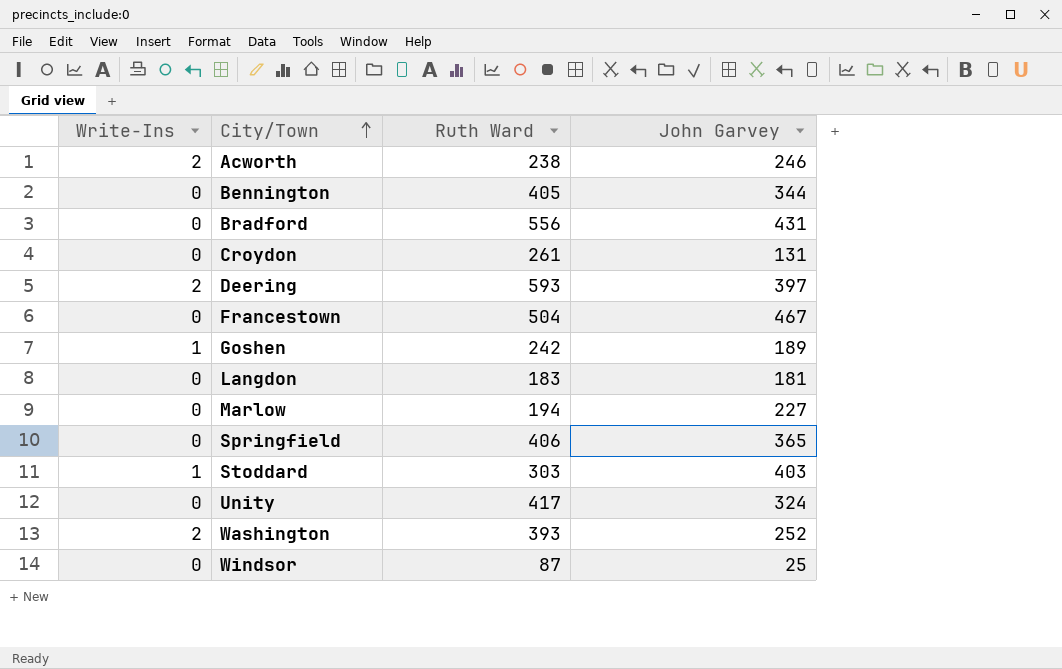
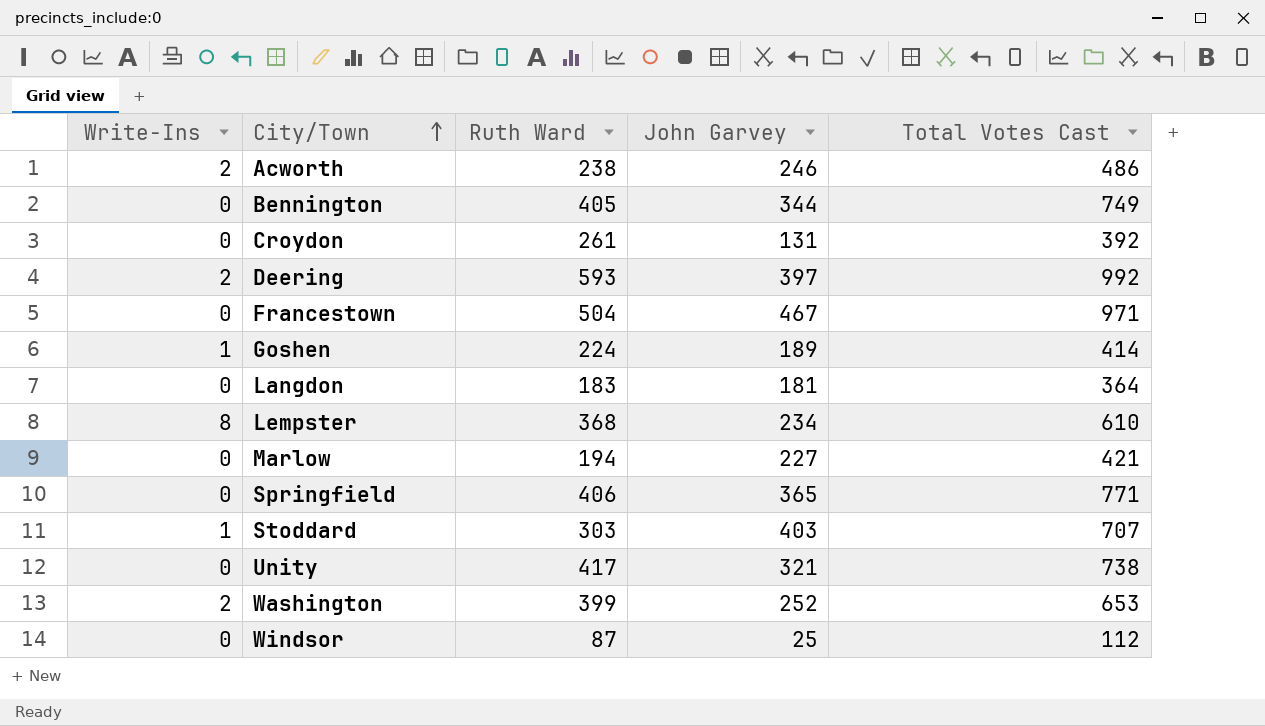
column Total Votes Cast | formula: none -> [Write-Ins] + [Ruth Ward] + [John Garvey]
row Bradford: 0 | 556 | 431 -> none
Goshen | Ruth Ward: 242 -> 224
row Lempster: none -> 8 | 368 | 234 | 610
Unity | John Garvey: 324 -> 321
Washington | Ruth Ward: 393 -> 399

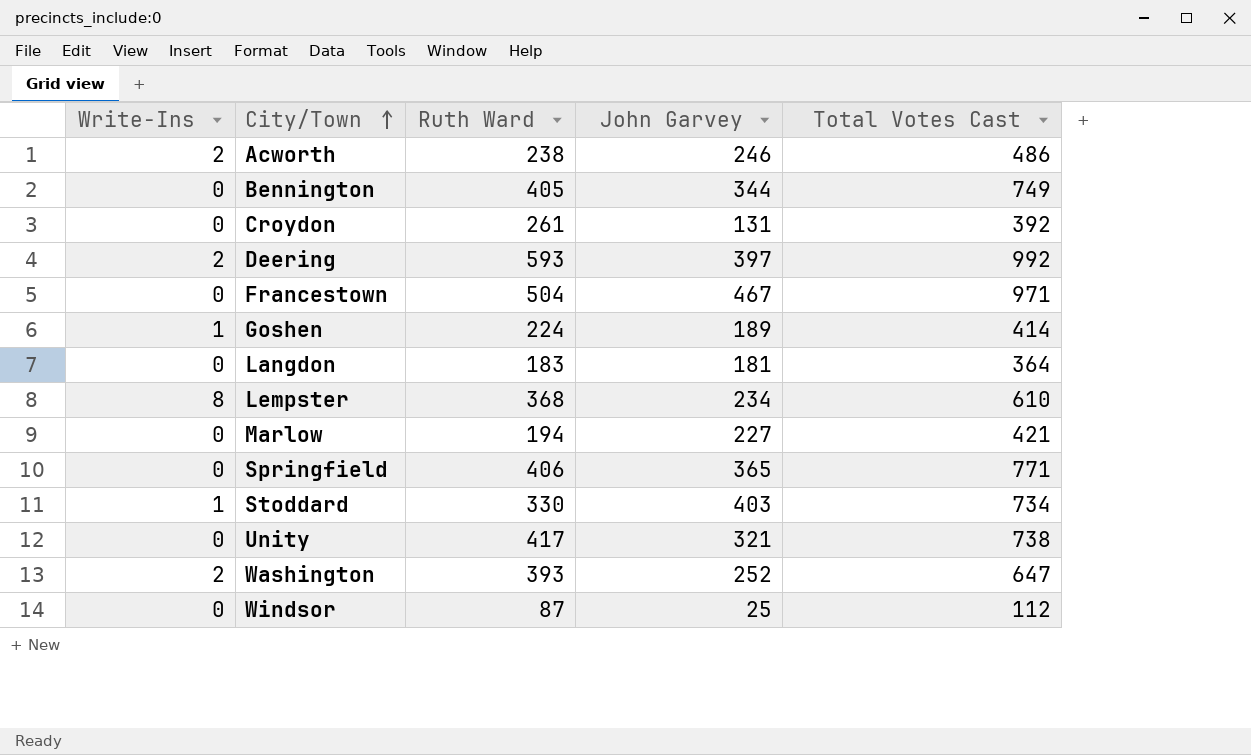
Stoddard | Ruth Ward: 303 -> 330
Stoddard | Total Votes Cast: 707 -> 734
Washington | Ruth Ward: 399 -> 393
Washington | Total Votes Cast: 653 -> 647

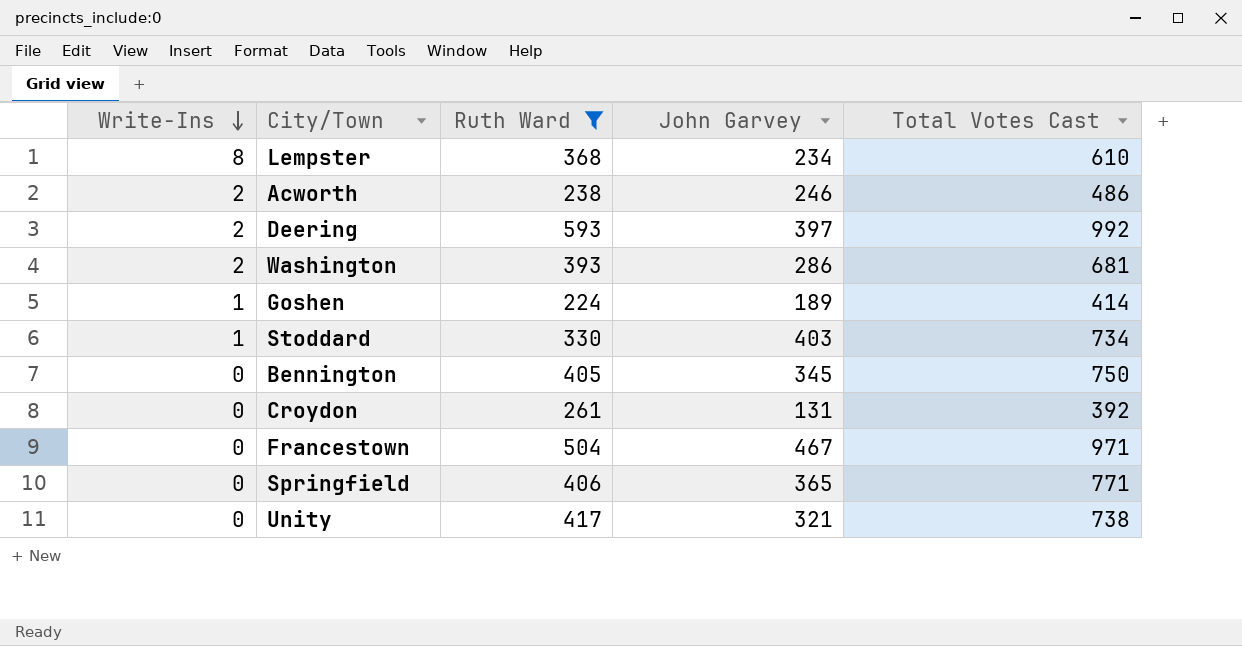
filter: none -> Ruth Ward >= 224
row order: City/Town ascending -> Write-Ins descending
Washington | John Garvey: 252 -> 286
Washington | Total Votes Cast: 647 -> 681
Bennington | John Garvey: 344 -> 345
Bennington | Total Votes Cast: 749 -> 750

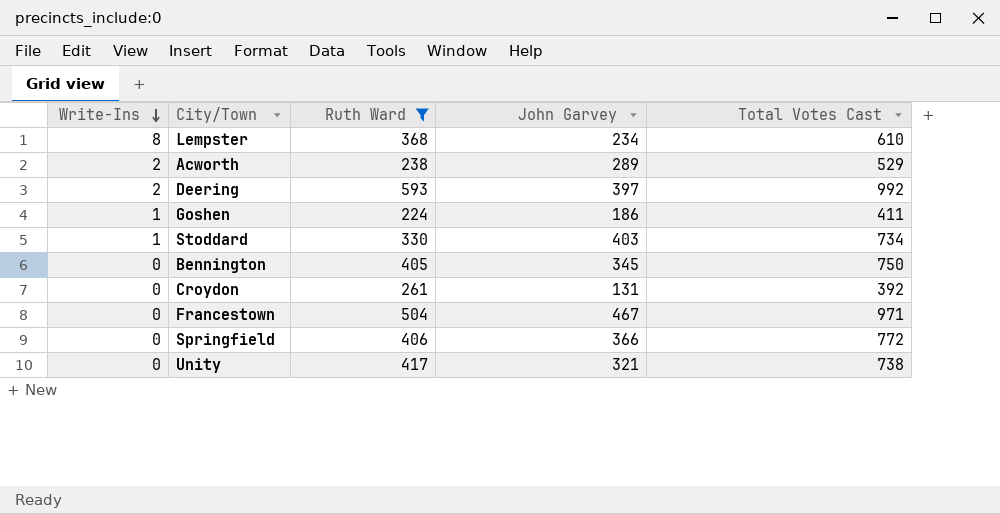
row Washington: 2 | 393 | 286 | 681 -> none
Acworth | John Garvey: 246 -> 289
Acworth | Total Votes Cast: 486 -> 529
Goshen | John Garvey: 189 -> 186
Goshen | Total Votes Cast: 414 -> 411
Springfield | John Garvey: 365 -> 366
Springfield | Total Votes Cast: 771 -> 772

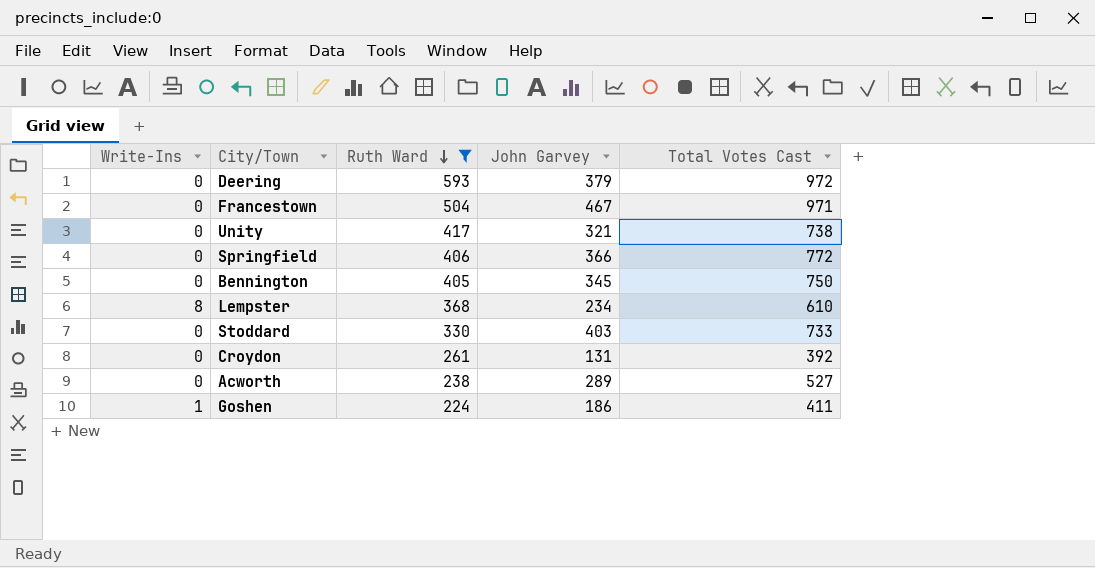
row order: Write-Ins descending -> Ruth Ward descending
Deering | Write-Ins: 2 -> 0
Deering | John Garvey: 397 -> 379
Deering | Total Votes Cast: 992 -> 972
Stoddard | Write-Ins: 1 -> 0
Stoddard | Total Votes Cast: 734 -> 733
Acworth | Write-Ins: 2 -> 0
Acworth | Total Votes Cast: 529 -> 527

